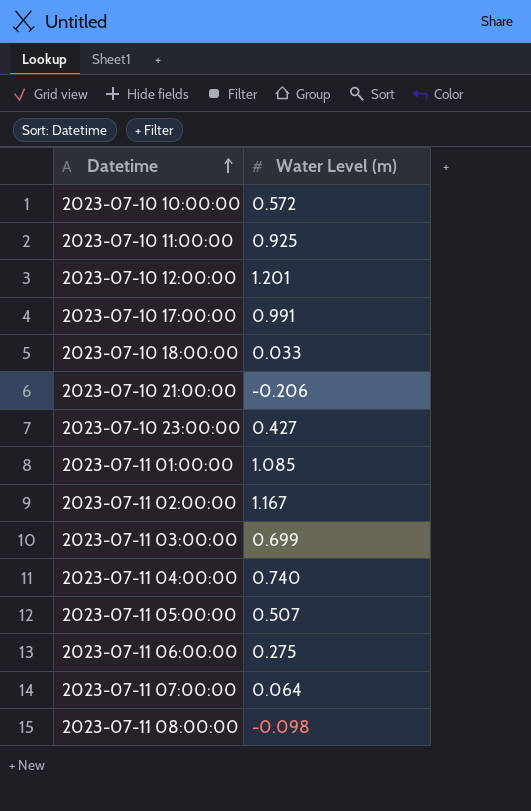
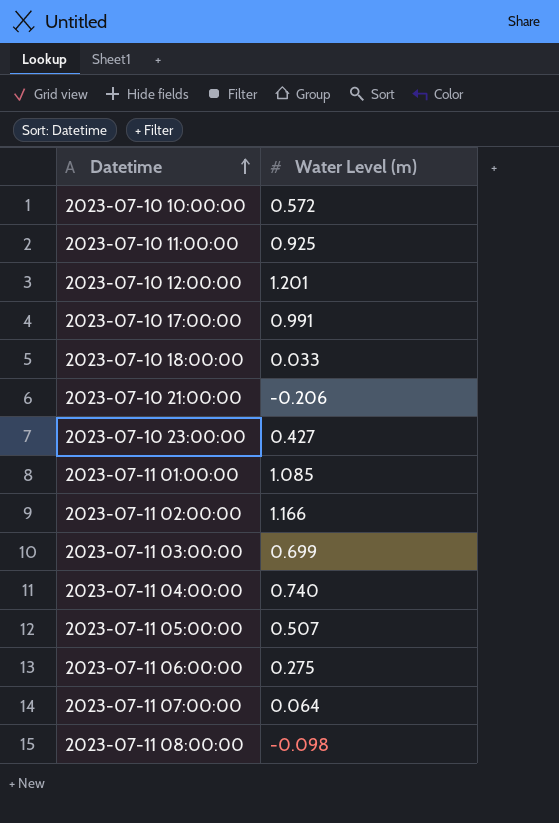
2023-07-11 02:00:00 | Water Level (m): 1.167 -> 1.166

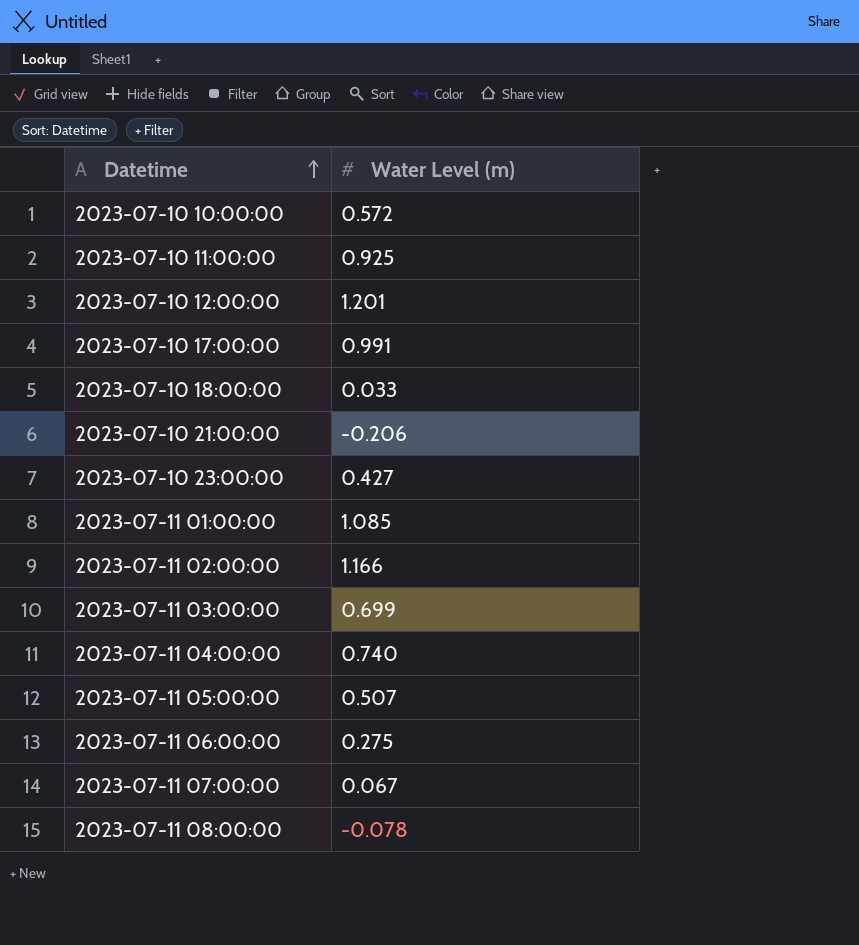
2023-07-11 07:00:00 | Water Level (m): 0.064 -> 0.067
2023-07-11 08:00:00 | Water Level (m): -0.098 -> -0.078

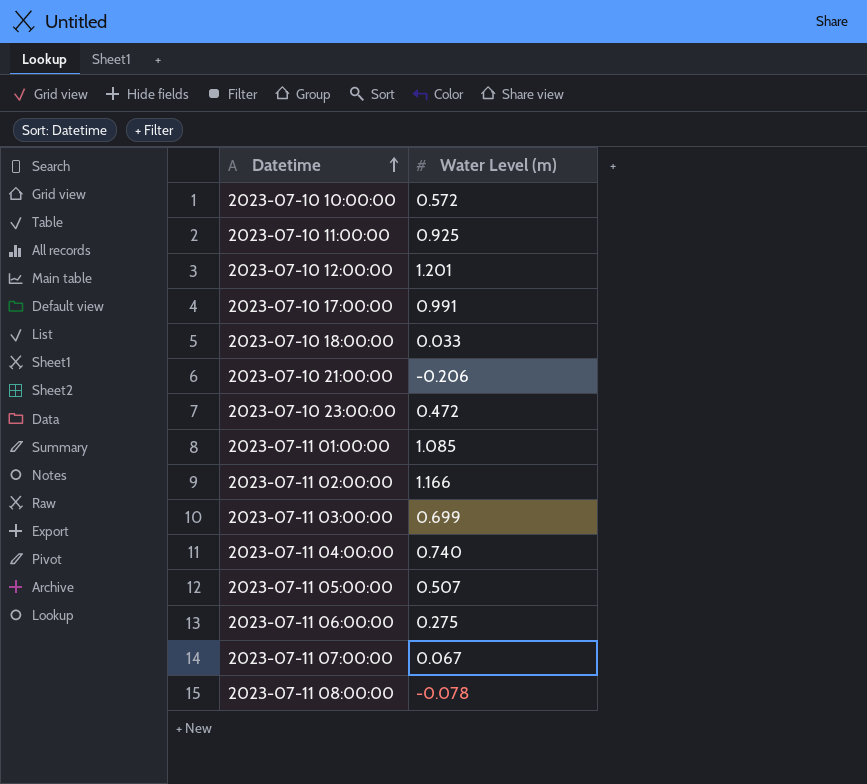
2023-07-10 23:00:00 | Water Level (m): 0.427 -> 0.472

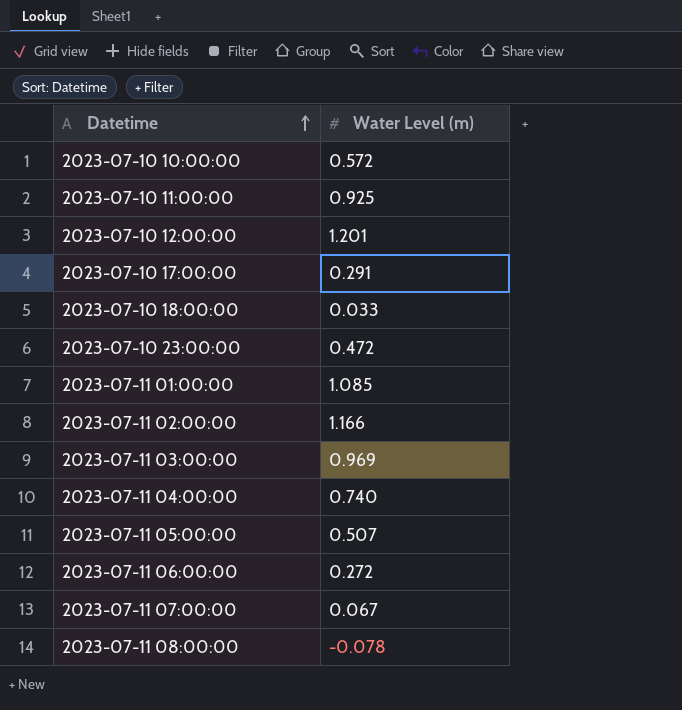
row 2023-07-10 21:00:00: -0.206 -> none
2023-07-10 17:00:00 | Water Level (m): 0.991 -> 0.291
2023-07-11 03:00:00 | Water Level (m): 0.699 -> 0.969
2023-07-11 06:00:00 | Water Level (m): 0.275 -> 0.272

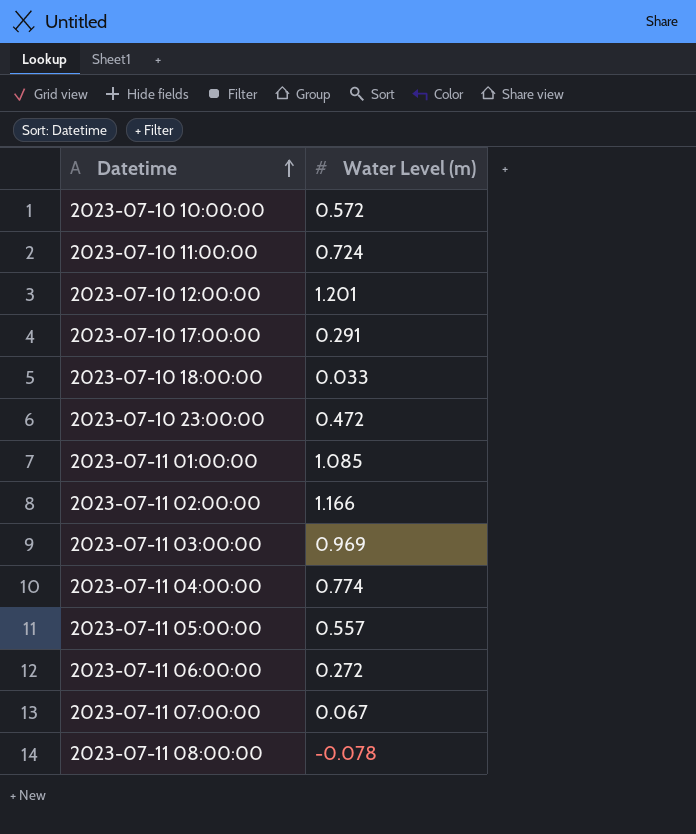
2023-07-10 11:00:00 | Water Level (m): 0.925 -> 0.724
2023-07-11 04:00:00 | Water Level (m): 0.740 -> 0.774
2023-07-11 05:00:00 | Water Level (m): 0.507 -> 0.557

